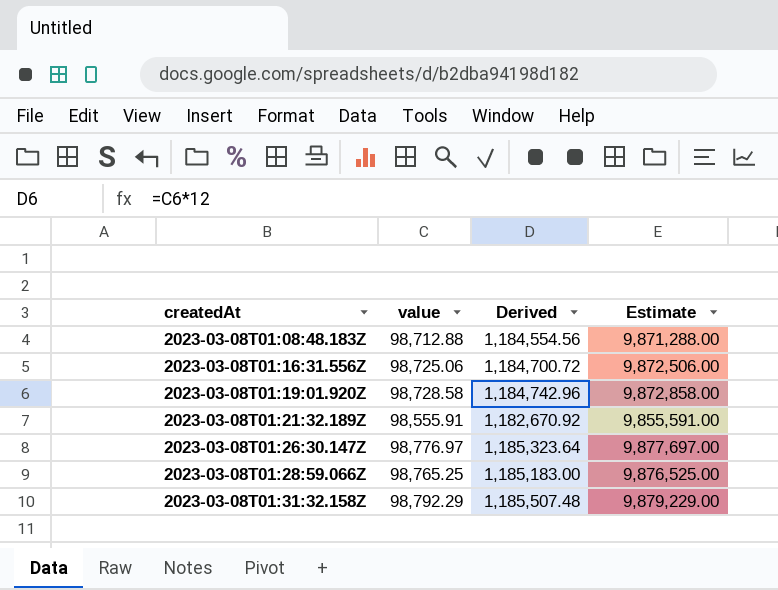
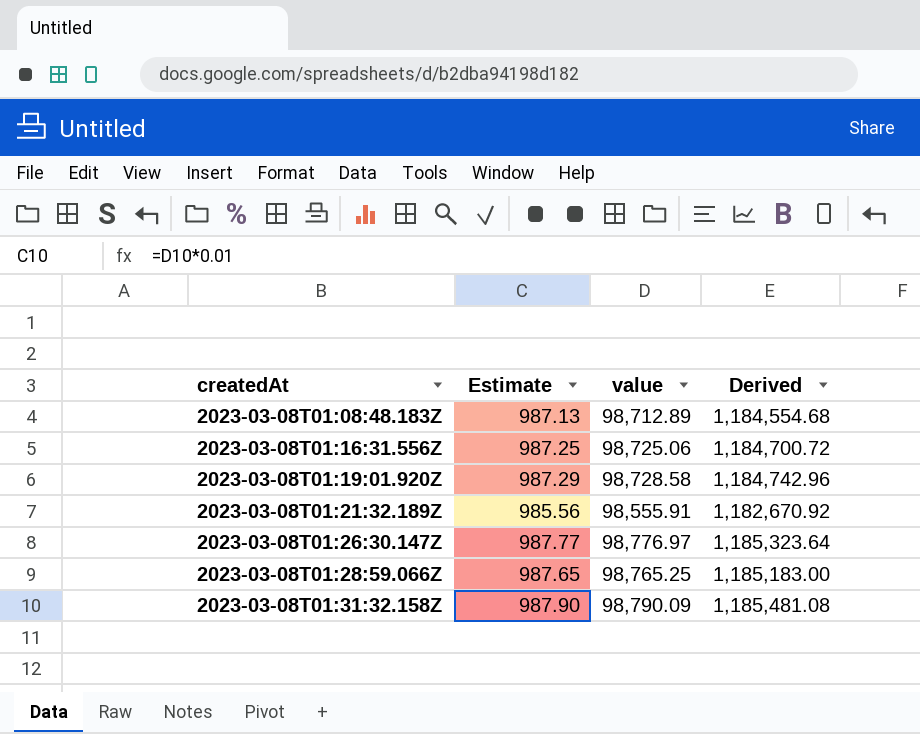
column Estimate | formula: [value] * 100 -> [value] * 0.01
column Estimate | position: 4 -> 2
2023-03-08T01:08:48.183Z | value: 98,712.88 -> 98,712.89
2023-03-08T01:08:48.183Z | Derived: 1,184,554.56 -> 1,184,554.68
2023-03-08T01:31:32.158Z | value: 98,792.29 -> 98,790.09
2023-03-08T01:31:32.158Z | Derived: 1,185,507.48 -> 1,185,481.08

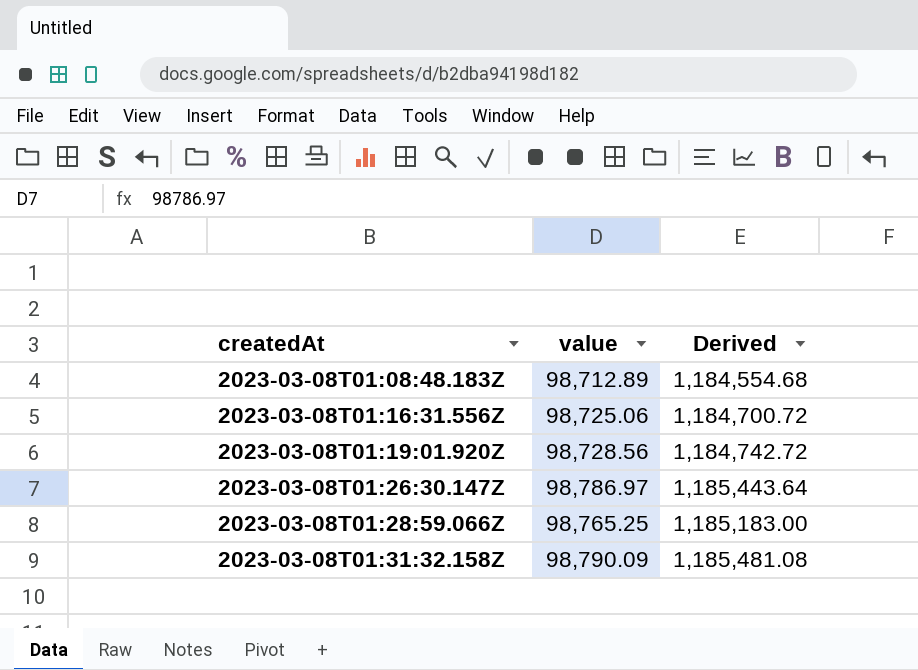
column Estimate | formula: [value] * 0.01 -> none
row 2023-03-08T01:21:32.189Z: 985.56 | 98,555.91 | 1,182,670.92 -> none
2023-03-08T01:19:01.920Z | value: 98,728.58 -> 98,728.56
2023-03-08T01:19:01.920Z | Derived: 1,184,742.96 -> 1,184,742.72
2023-03-08T01:26:30.147Z | value: 98,776.97 -> 98,786.97
2023-03-08T01:26:30.147Z | Derived: 1,185,323.64 -> 1,185,443.64

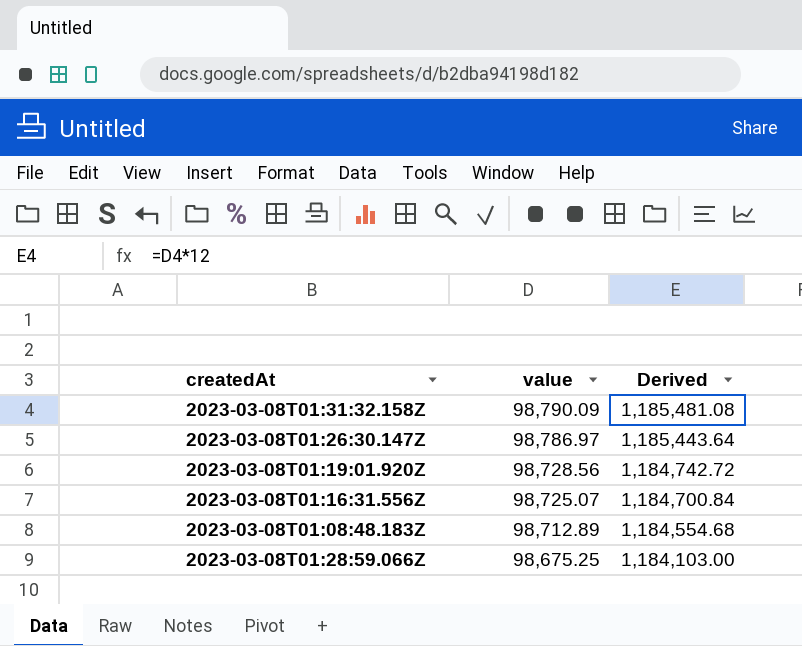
row order: createdAt ascending -> value descending
2023-03-08T01:16:31.556Z | value: 98,725.06 -> 98,725.07
2023-03-08T01:16:31.556Z | Derived: 1,184,700.72 -> 1,184,700.84
2023-03-08T01:28:59.066Z | value: 98,765.25 -> 98,675.25
2023-03-08T01:28:59.066Z | Derived: 1,185,183.00 -> 1,184,103.00

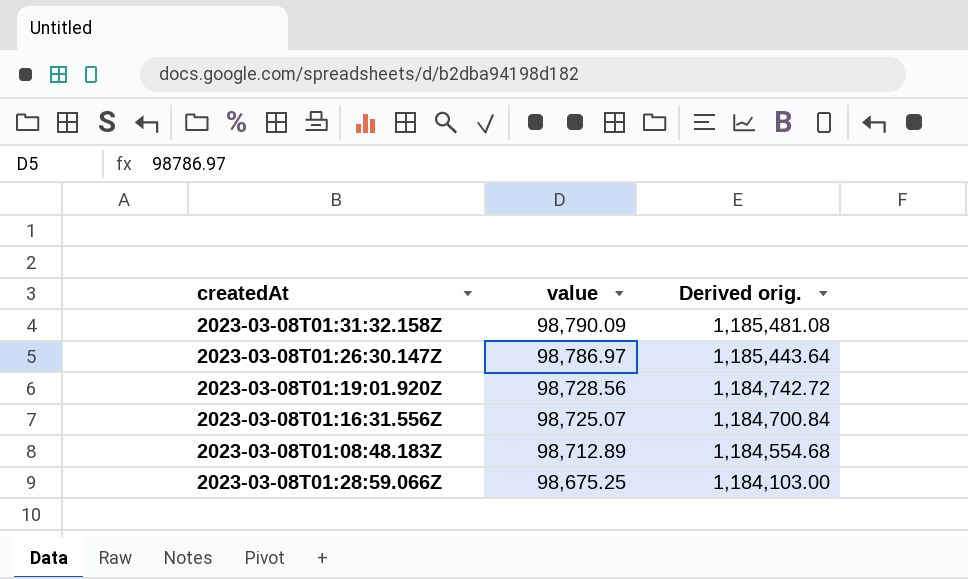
column name: Derived -> Derived orig.

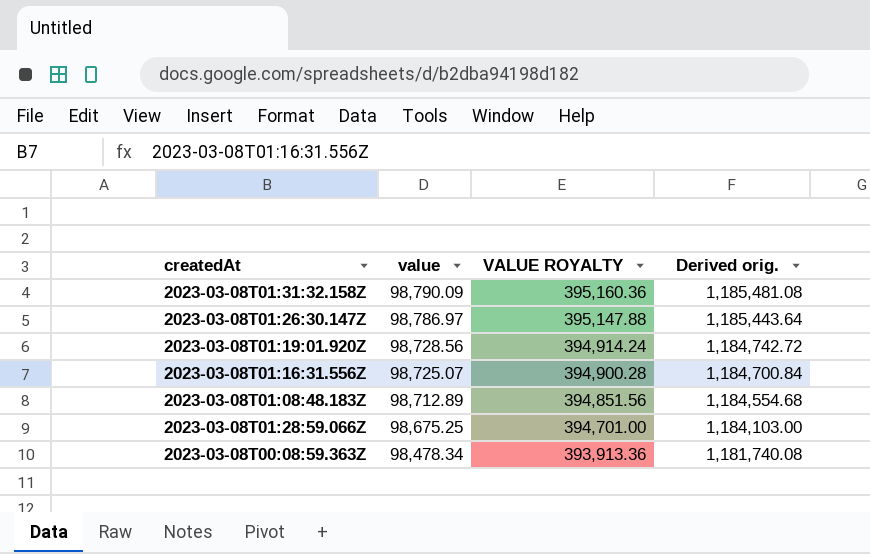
column VALUE ROYALTY | formula: none -> [value] * 4
row 2023-03-08T00:08:59.363Z: none -> 98,478.34 | 393,913.36 | 1,181,740.08

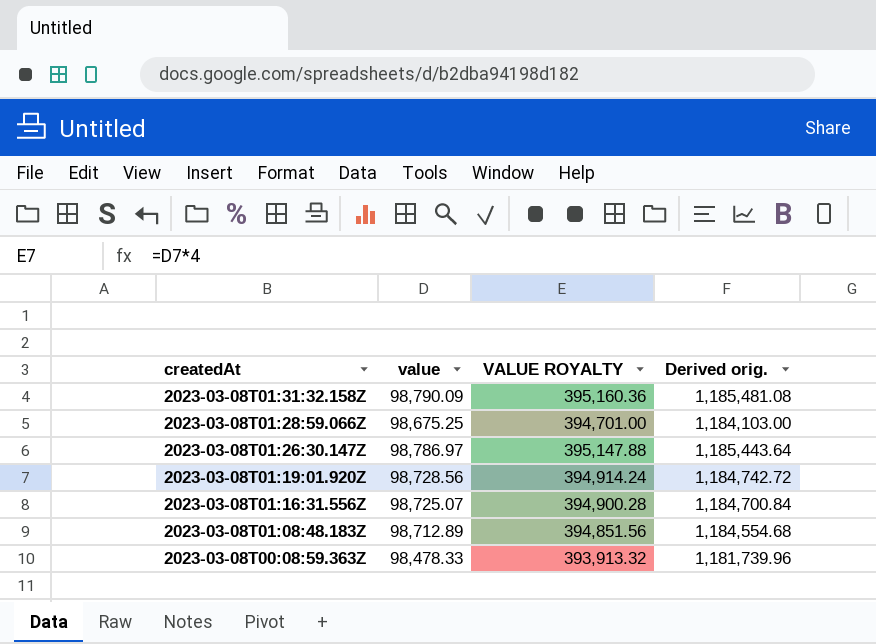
row order: value descending -> createdAt descending
2023-03-08T00:08:59.363Z | value: 98,478.34 -> 98,478.33
2023-03-08T00:08:59.363Z | VALUE ROYALTY: 393,913.36 -> 393,913.32
2023-03-08T00:08:59.363Z | Derived orig.: 1,181,740.08 -> 1,181,739.96

